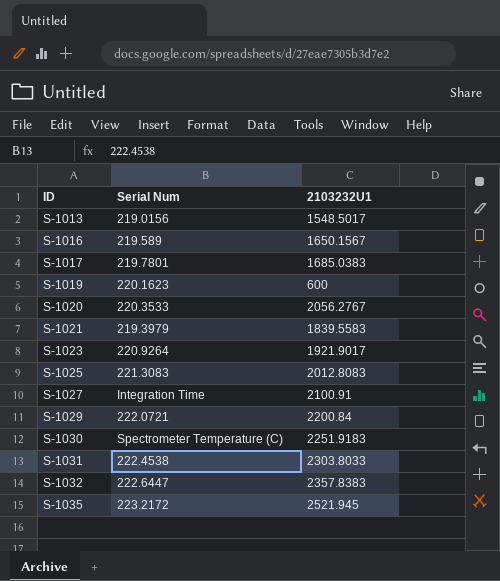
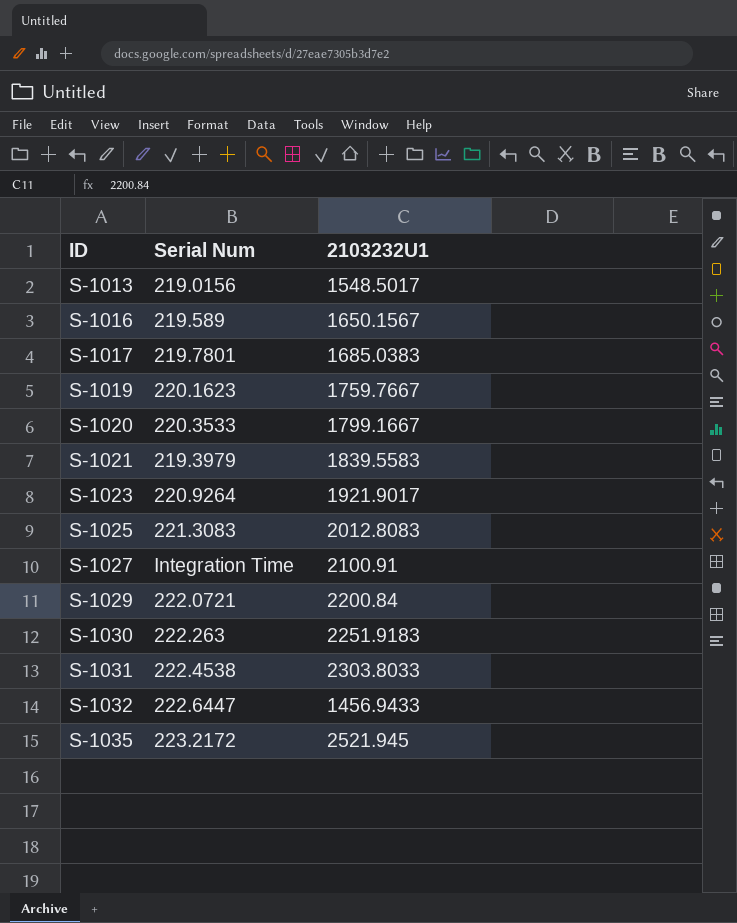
S-1019 | 2103232U1: 600 -> 1759.7667
S-1020 | 2103232U1: 2056.2767 -> 1799.1667
S-1030 | Serial Num: Spectrometer Temperature (C) -> 222.263
S-1032 | 2103232U1: 2357.8383 -> 1456.9433

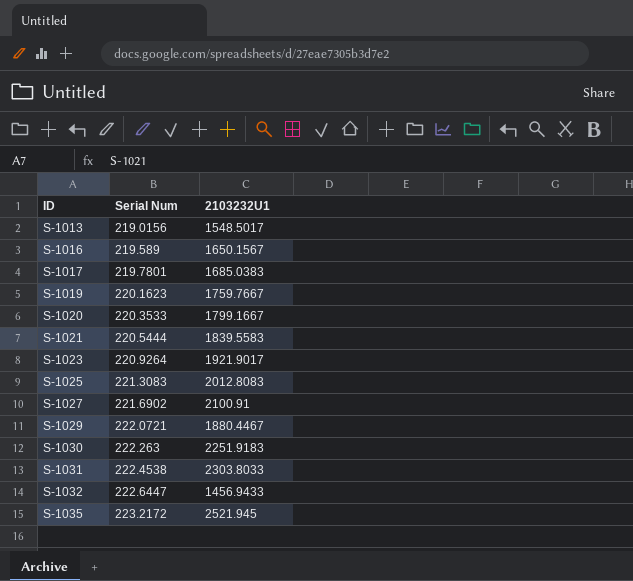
S-1021 | Serial Num: 219.3979 -> 220.5444
S-1027 | Serial Num: Integration Time -> 221.6902
S-1029 | 2103232U1: 2200.84 -> 1880.4467

